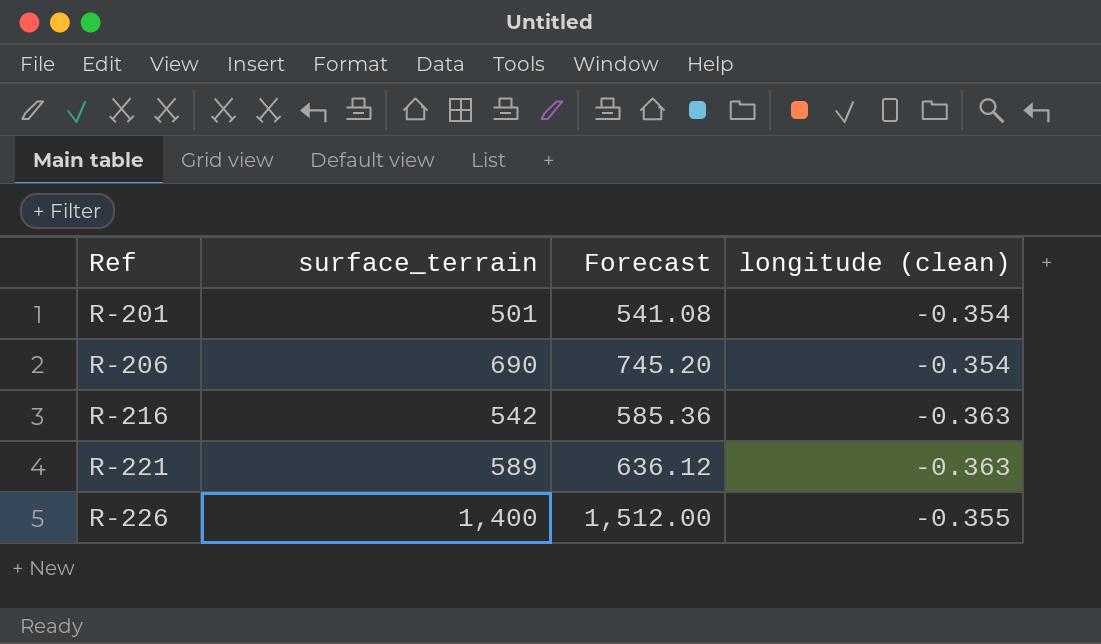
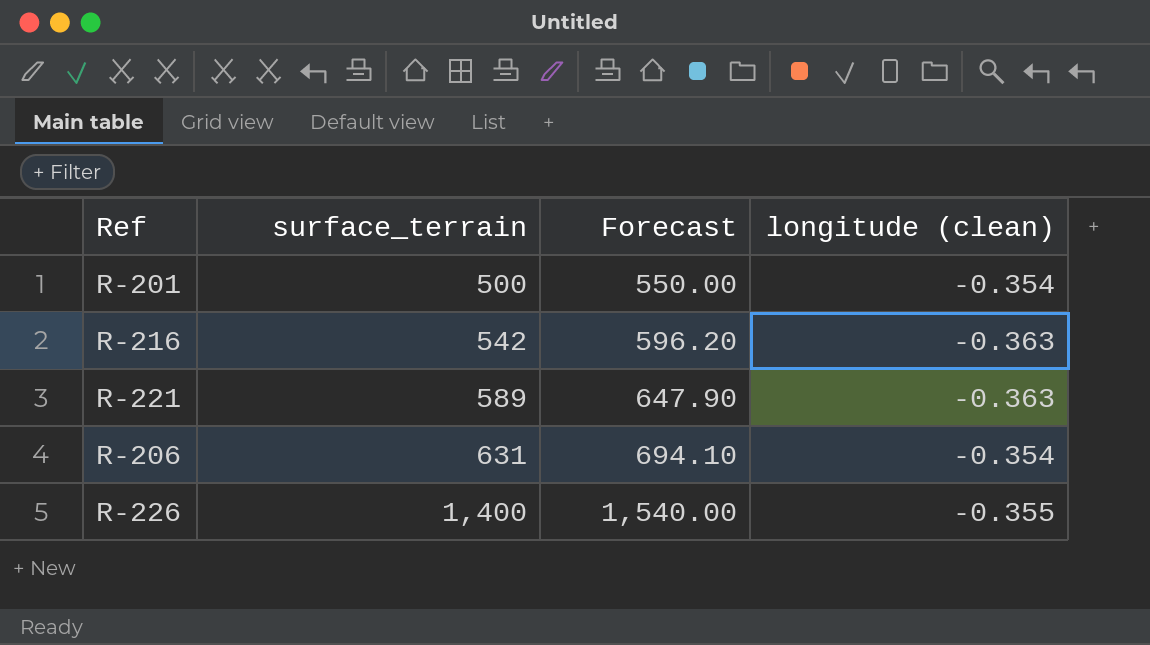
row order: Ref ascending -> surface_terrain ascending
column Forecast | formula: [surface_terrain] * 1.08 -> [surface_terrain] * 1.1
R-201 | surface_terrain: 501 -> 500
R-206 | surface_terrain: 690 -> 631

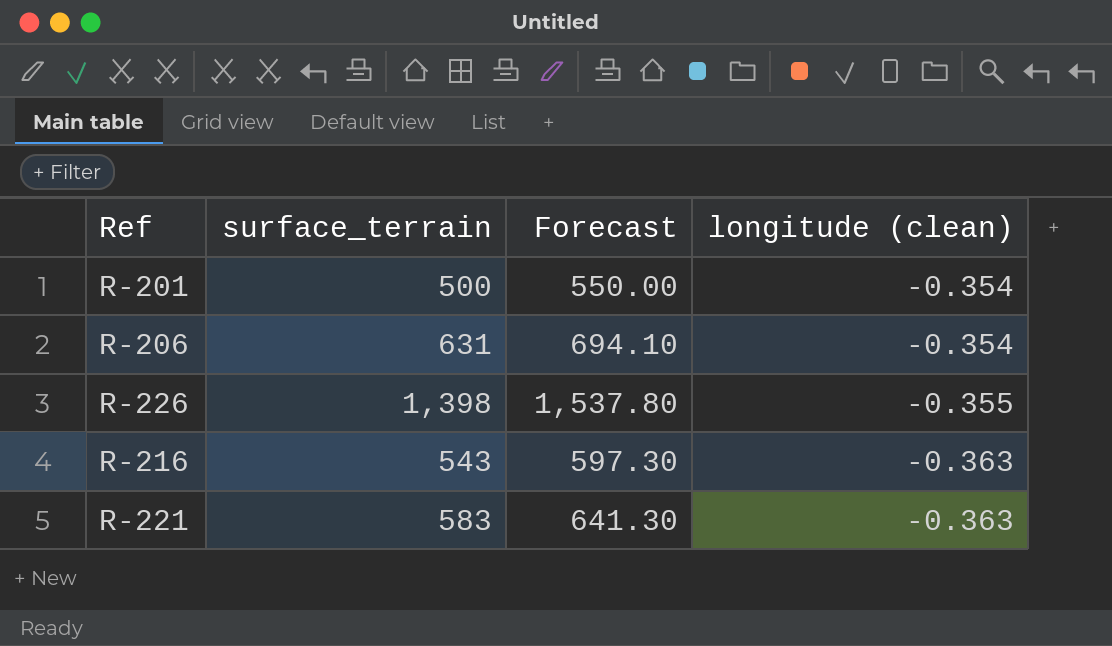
row order: surface_terrain ascending -> longitude (clean) descending
R-226 | surface_terrain: 1,400 -> 1,398
R-226 | Forecast: 1,540.00 -> 1,537.80
R-216 | surface_terrain: 542 -> 543
R-216 | Forecast: 596.20 -> 597.30
R-221 | surface_terrain: 589 -> 583
R-221 | Forecast: 647.90 -> 641.30

